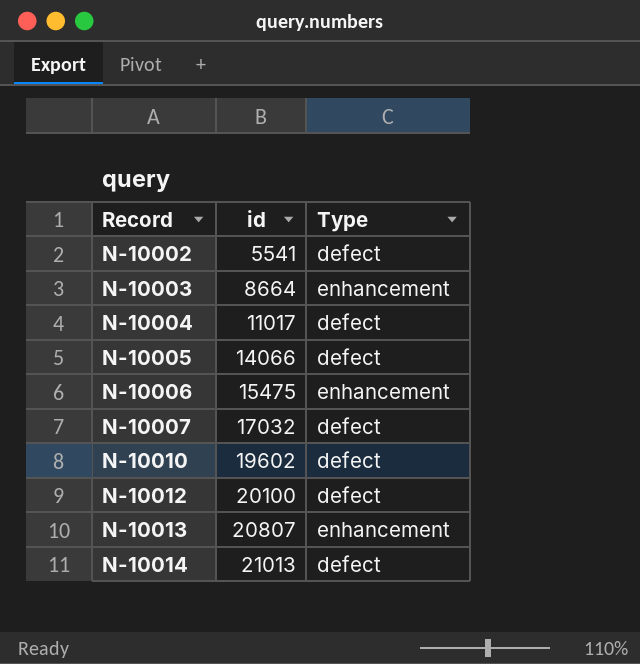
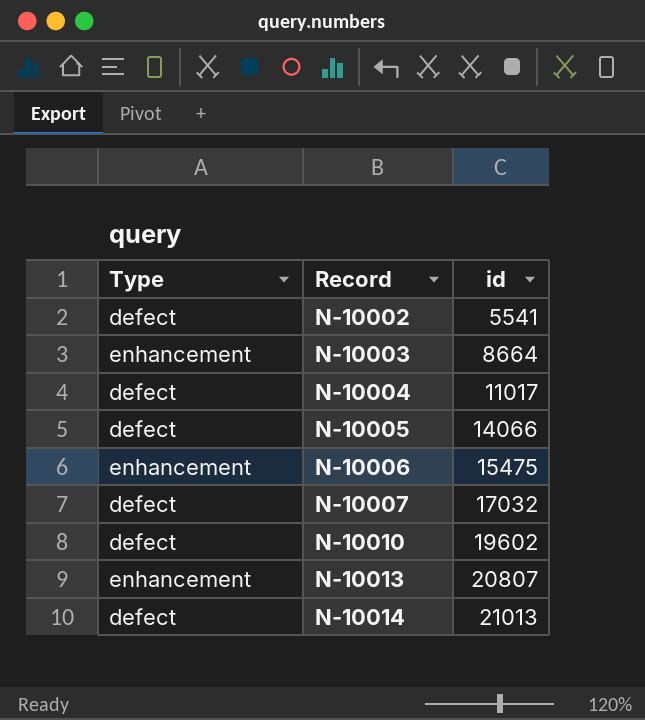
column Type | position: 3 -> 1
row N-10012: 20100 | defect -> none

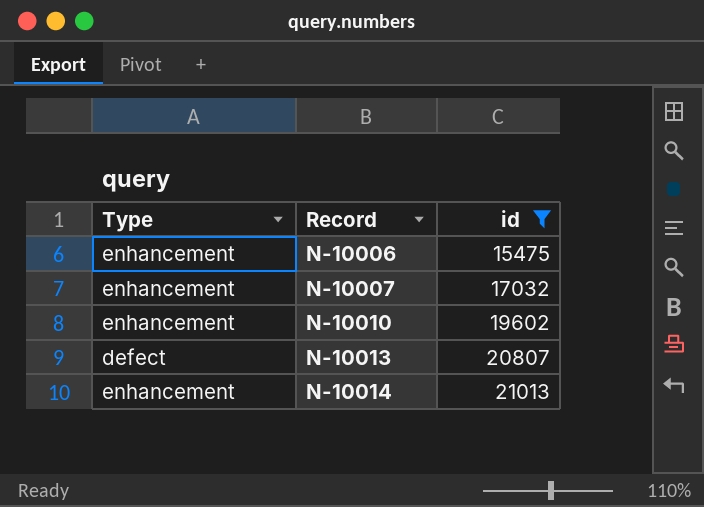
filter: none -> id >= 15475
N-10007 | Type: defect -> enhancement
N-10010 | Type: defect -> enhancement
N-10013 | Type: enhancement -> defect
N-10014 | Type: defect -> enhancement

